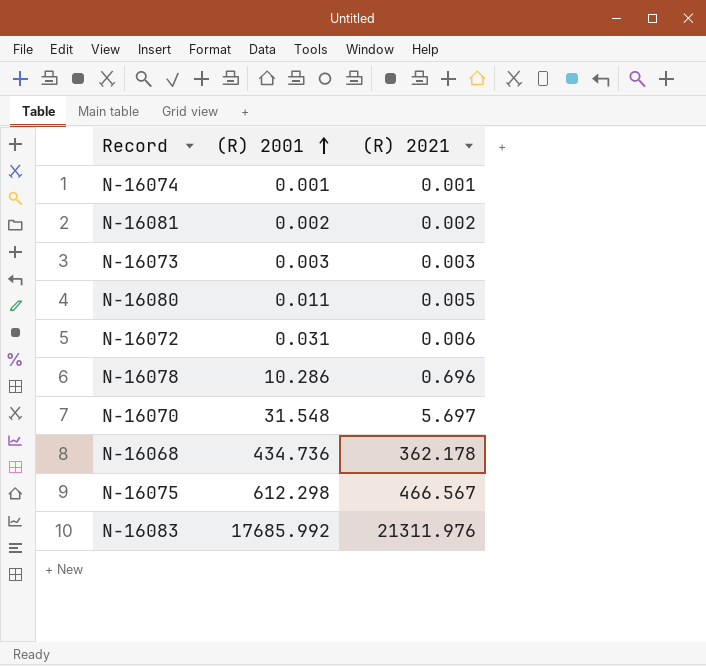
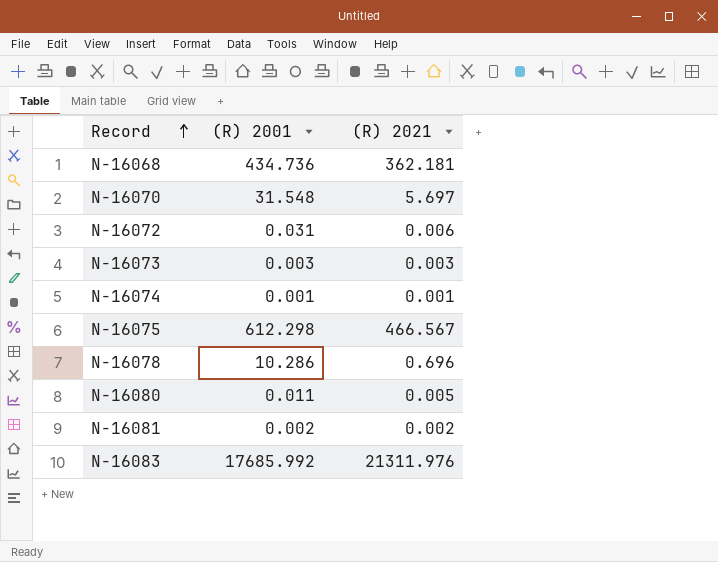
row order: (R) 2001 ascending -> Record ascending
N-16068 | (R) 2021: 362.178 -> 362.181

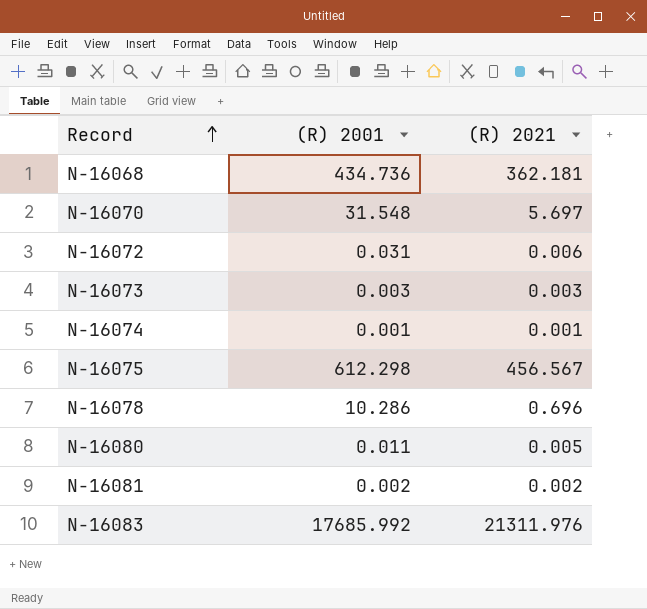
N-16075 | (R) 2021: 466.567 -> 456.567

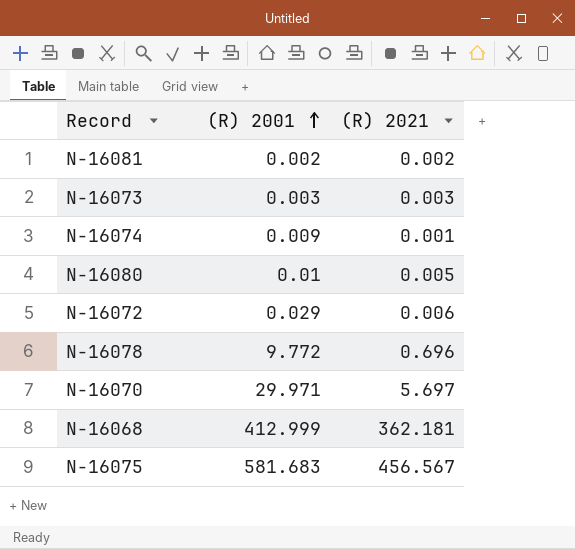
row order: Record ascending -> (R) 2001 ascending
row N-16083: 17685.992 | 21311.976 -> none
N-16074 | (R) 2001: 0.001 -> 0.009
N-16080 | (R) 2001: 0.011 -> 0.01
N-16072 | (R) 2001: 0.031 -> 0.029
N-16078 | (R) 2001: 10.286 -> 9.772
N-16070 | (R) 2001: 31.548 -> 29.971
N-16068 | (R) 2001: 434.736 -> 412.999
N-16075 | (R) 2001: 612.298 -> 581.683

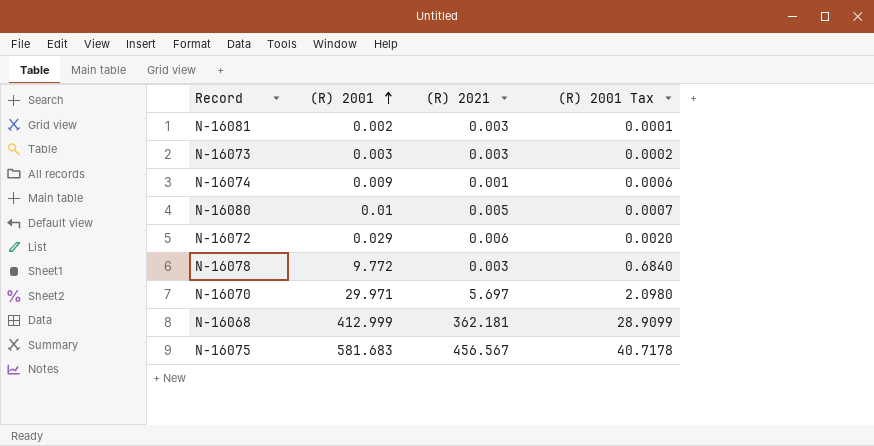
column (R) 2001 Tax | formula: none -> [(R) 2001] * 0.07
N-16081 | (R) 2021: 0.002 -> 0.003
N-16078 | (R) 2021: 0.696 -> 0.003

